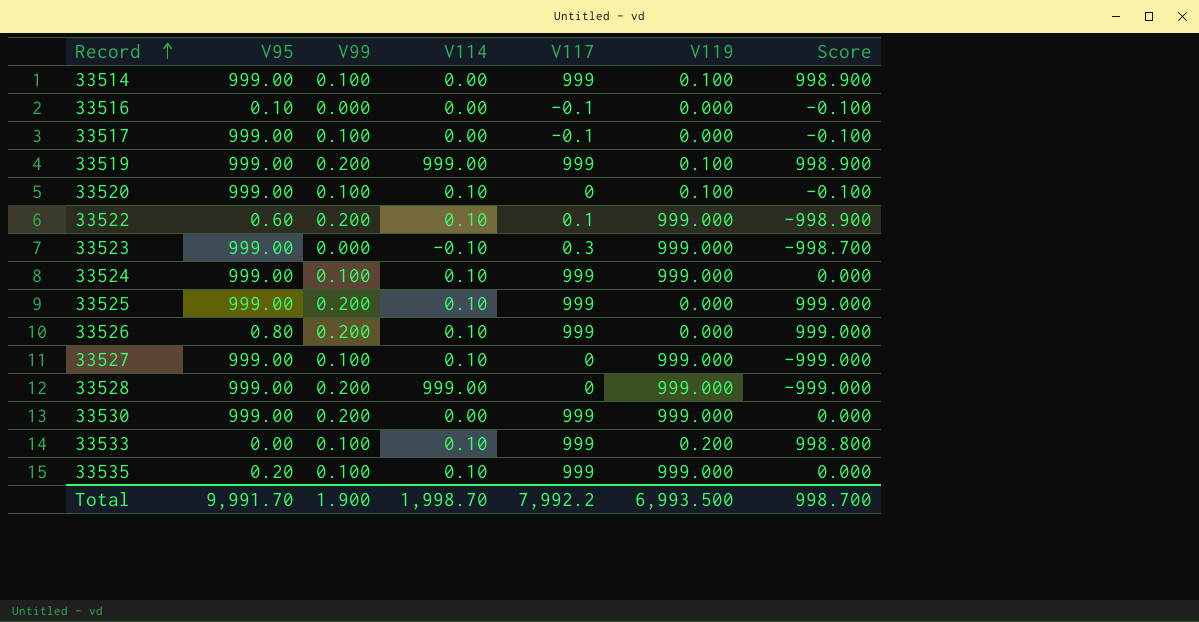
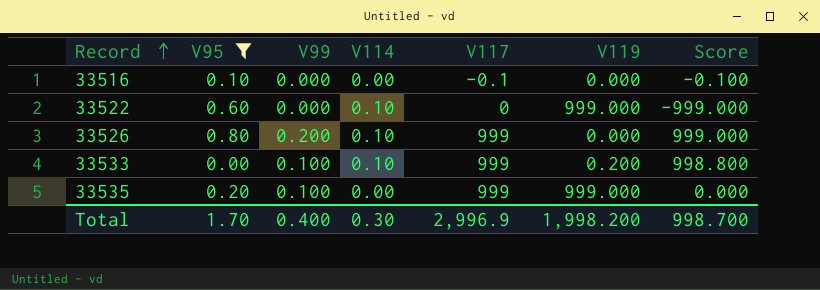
filter: none -> V95 != 999.00
33522 | V99: 0.200 -> 0.000
33522 | V117: 0.1 -> 0
33522 | Score: -998.900 -> -999.000
33535 | V114: 0.10 -> 0.00
Total | V95: 9,991.70 -> 1.70
Total | V99: 1.900 -> 0.400
Total | V114: 1,998.70 -> 0.30
Total | V117: 7,992.2 -> 2,996.9
Total | V119: 6,993.500 -> 1,998.200

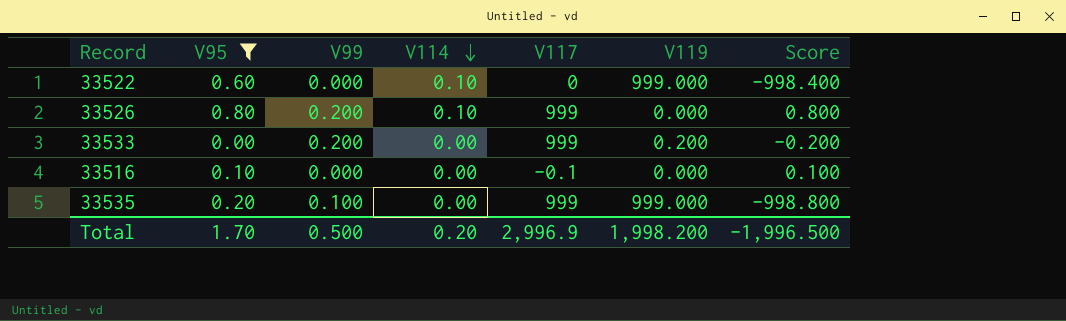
row order: Record ascending -> V114 descending
column Score | formula: [V117] - [V119] -> [V95] - [V119]
33533 | V99: 0.100 -> 0.200
33533 | V114: 0.10 -> 0.00
Total | V99: 0.400 -> 0.500
Total | V114: 0.30 -> 0.20
Total | Score: 998.700 -> -1,996.500

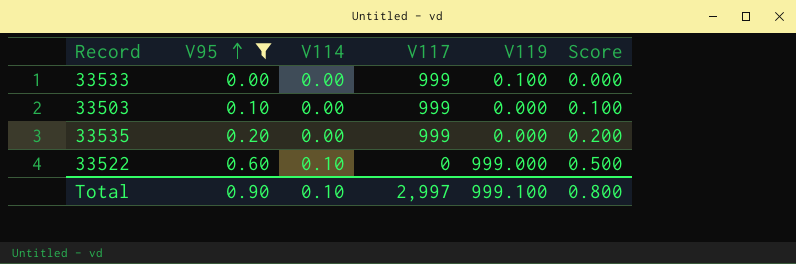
row order: V114 descending -> V95 ascending
column V99 | position: 3 -> none
column Score | formula: [V95] - [V119] -> [V95] - [V114]
row 33526: 0.80 | 0.200 | 0.10 | 999 | 0.000 | 0.800 -> none
row 33516: 0.10 | 0.000 | 0.00 | -0.1 | 0.000 | 0.100 -> none
33533 | V119: 0.200 -> 0.100
row 33503: none -> 0.10 | 0.00 | 999 | 0.000 | 0.100
33535 | V119: 999.000 -> 0.000
Total | V95: 1.70 -> 0.90
Total | V114: 0.20 -> 0.10
Total | V117: 2,996.9 -> 2,997
Total | V119: 1,998.200 -> 999.100
Total | Score: -1,996.500 -> 0.800

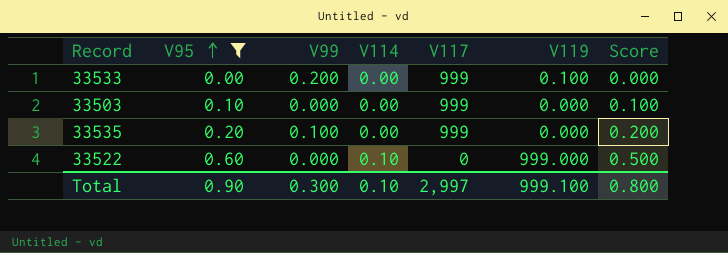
column V99 | position: none -> 3

